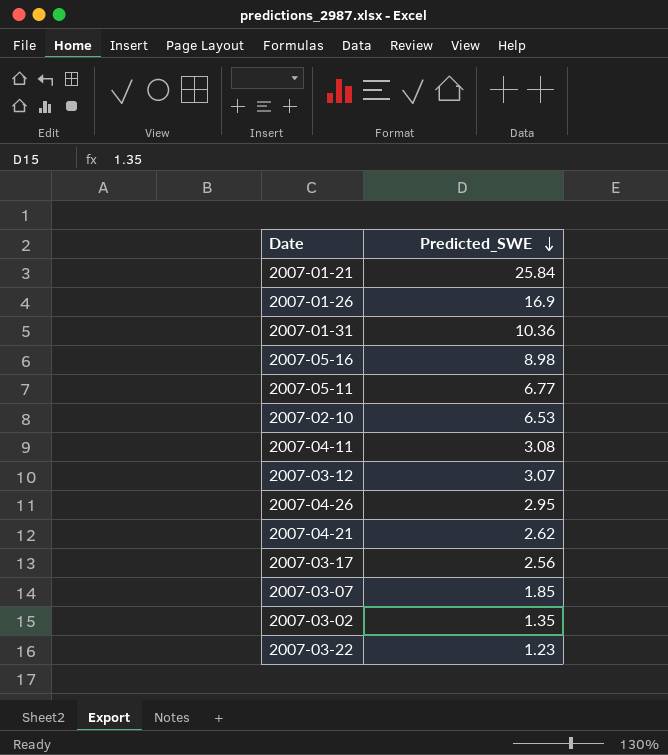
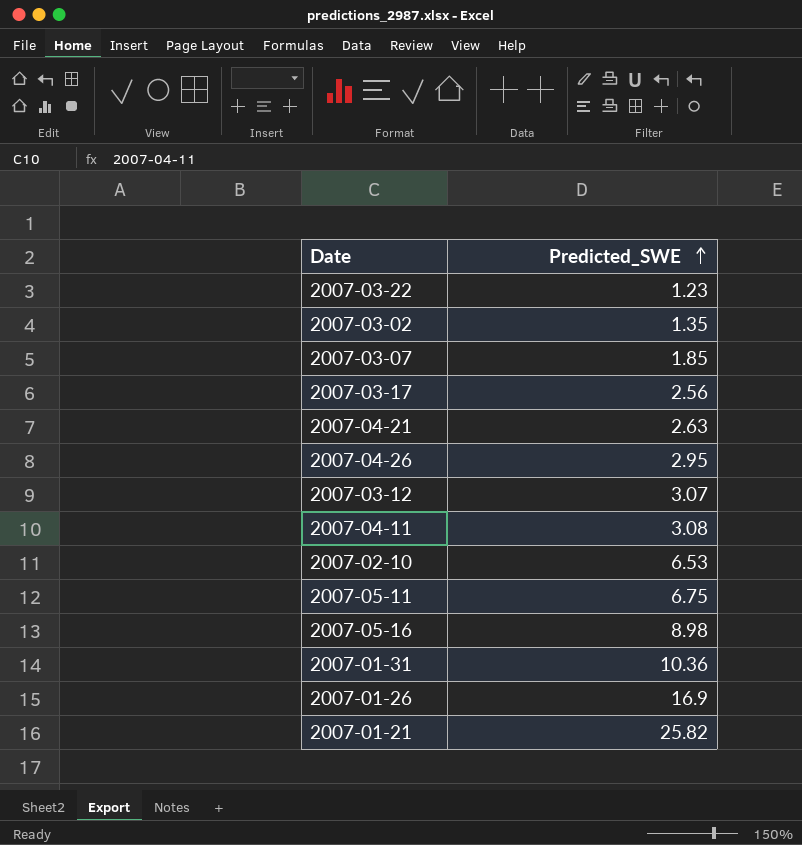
row order: Predicted_SWE descending -> Predicted_SWE ascending
2007-04-21 | Predicted_SWE: 2.62 -> 2.63
2007-05-11 | Predicted_SWE: 6.77 -> 6.75
2007-01-21 | Predicted_SWE: 25.84 -> 25.82

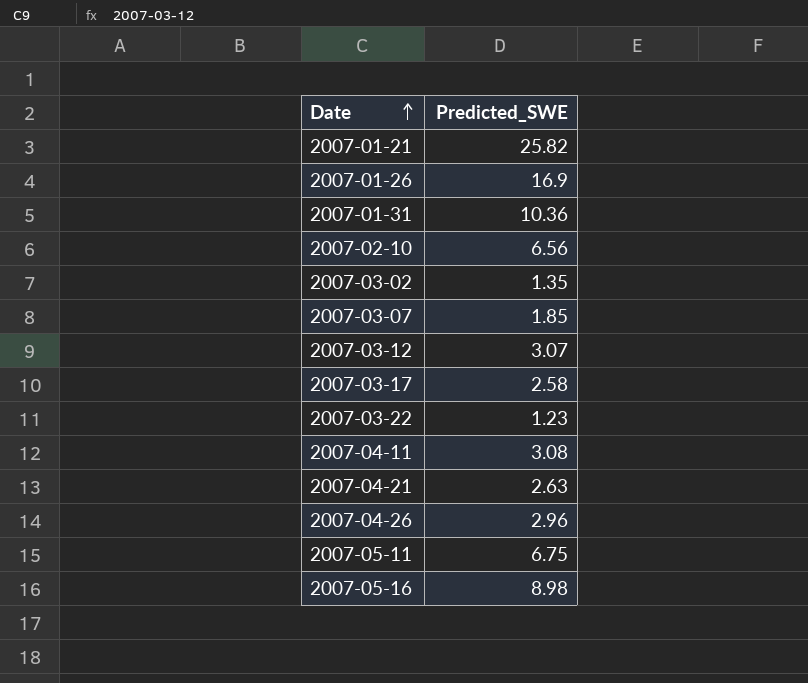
row order: Predicted_SWE ascending -> Date ascending
2007-02-10 | Predicted_SWE: 6.53 -> 6.56
2007-03-17 | Predicted_SWE: 2.56 -> 2.58
2007-04-26 | Predicted_SWE: 2.95 -> 2.96

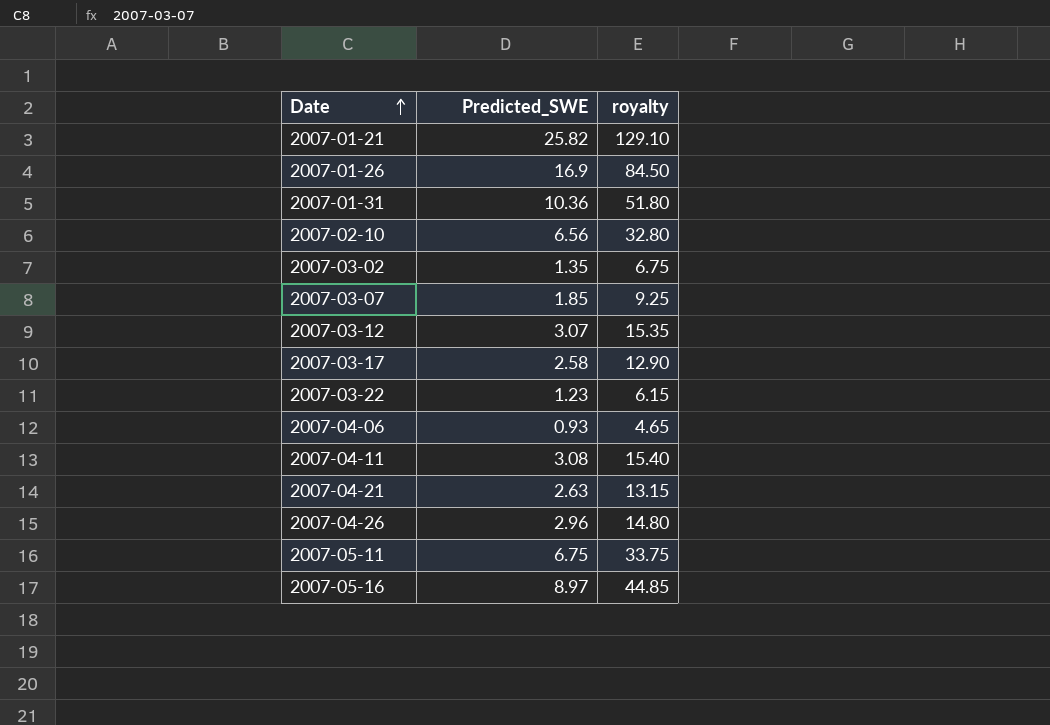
column royalty | formula: none -> [Predicted_SWE] * 5
row 2007-04-06: none -> 0.93 | 4.65
2007-05-16 | Predicted_SWE: 8.98 -> 8.97

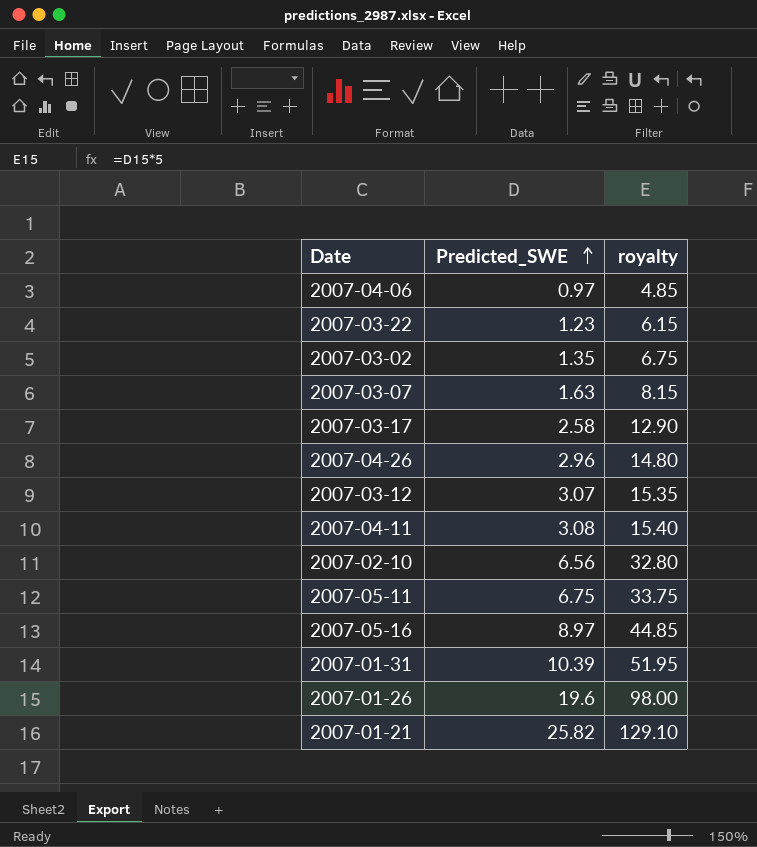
row order: Date ascending -> Predicted_SWE ascending
row 2007-04-21: 2.63 | 13.15 -> none
2007-04-06 | Predicted_SWE: 0.93 -> 0.97
2007-04-06 | royalty: 4.65 -> 4.85
2007-03-07 | Predicted_SWE: 1.85 -> 1.63
2007-03-07 | royalty: 9.25 -> 8.15
2007-01-31 | Predicted_SWE: 10.36 -> 10.39
2007-01-31 | royalty: 51.80 -> 51.95
2007-01-26 | Predicted_SWE: 16.9 -> 19.6
2007-01-26 | royalty: 84.50 -> 98.00

